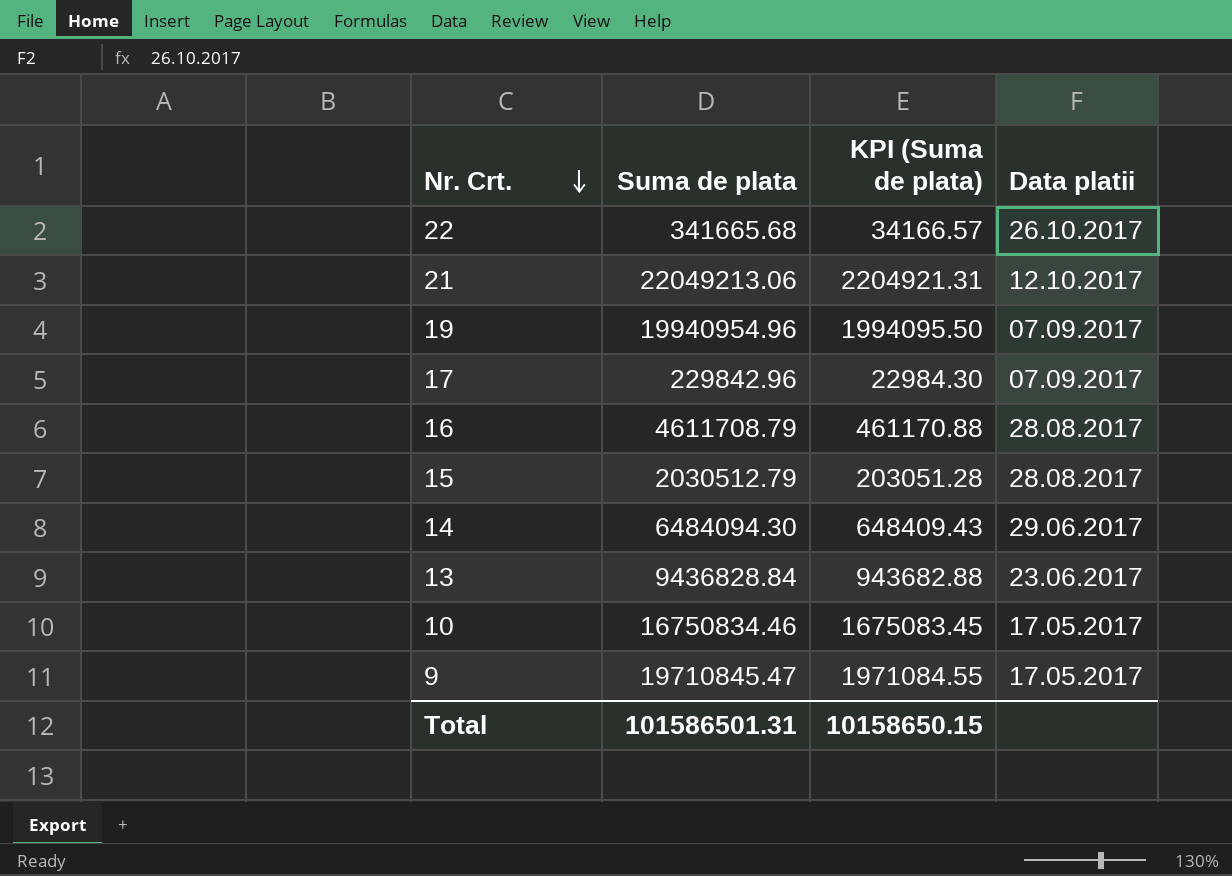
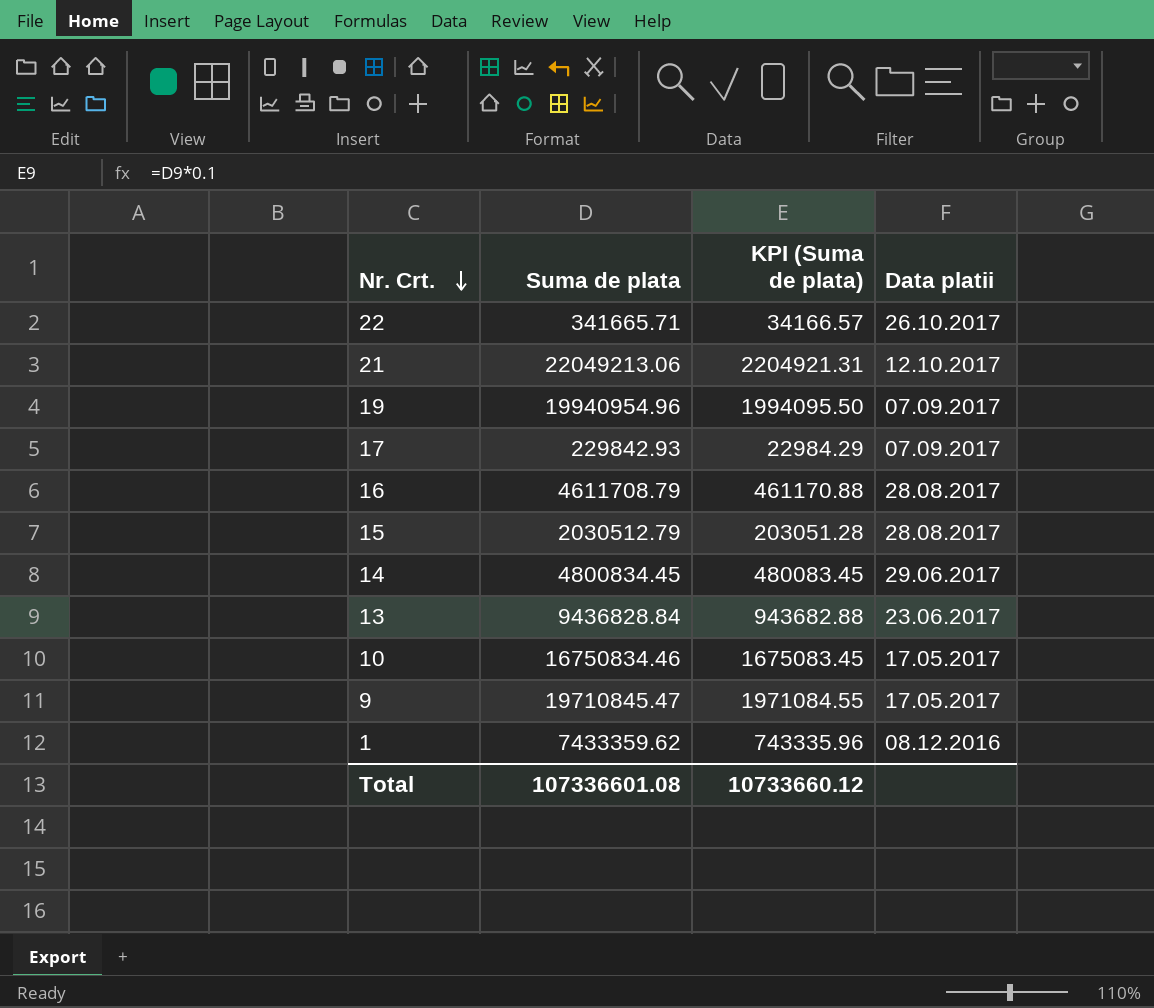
22 | Suma de plata: 341665.68 -> 341665.71
17 | Suma de plata: 229842.96 -> 229842.93
17 | KPI (Suma de plata): 22984.30 -> 22984.29
14 | Suma de plata: 6484094.30 -> 4800834.45
14 | KPI (Suma de plata): 648409.43 -> 480083.45
row 1: none -> 7433359.62 | 743335.96 | 08.12.2016
Total | Suma de plata: 101586501.31 -> 107336601.08
Total | KPI (Suma de plata): 10158650.15 -> 10733660.12

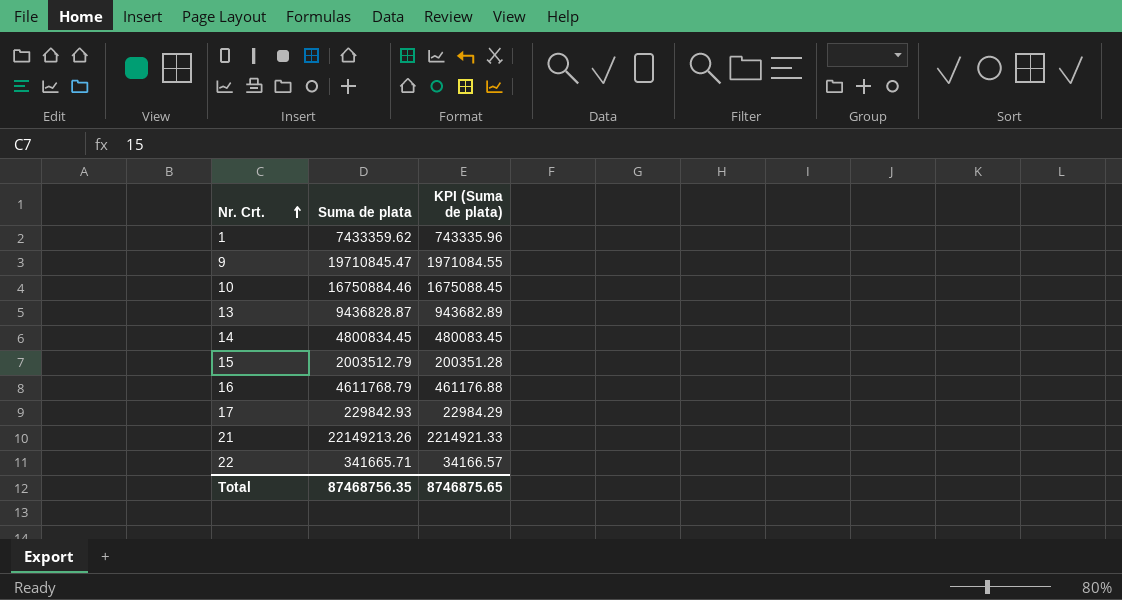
row order: Nr. Crt. descending -> Nr. Crt. ascending
column Data platii | position: 4 -> none
row 19: 19940954.96 | 1994095.50 | 07.09.2017 -> none
10 | Suma de plata: 16750834.46 -> 16750884.46
10 | KPI (Suma de plata): 1675083.45 -> 1675088.45
13 | Suma de plata: 9436828.84 -> 9436828.87
13 | KPI (Suma de plata): 943682.88 -> 943682.89
15 | Suma de plata: 2030512.79 -> 2003512.79
15 | KPI (Suma de plata): 203051.28 -> 200351.28
16 | Suma de plata: 4611708.79 -> 4611768.79
16 | KPI (Suma de plata): 461170.88 -> 461176.88
21 | Suma de plata: 22049213.06 -> 22149213.26
21 | KPI (Suma de plata): 2204921.31 -> 2214921.33
Total | Suma de plata: 107336601.08 -> 87468756.35
Total | KPI (Suma de plata): 10733660.12 -> 8746875.65

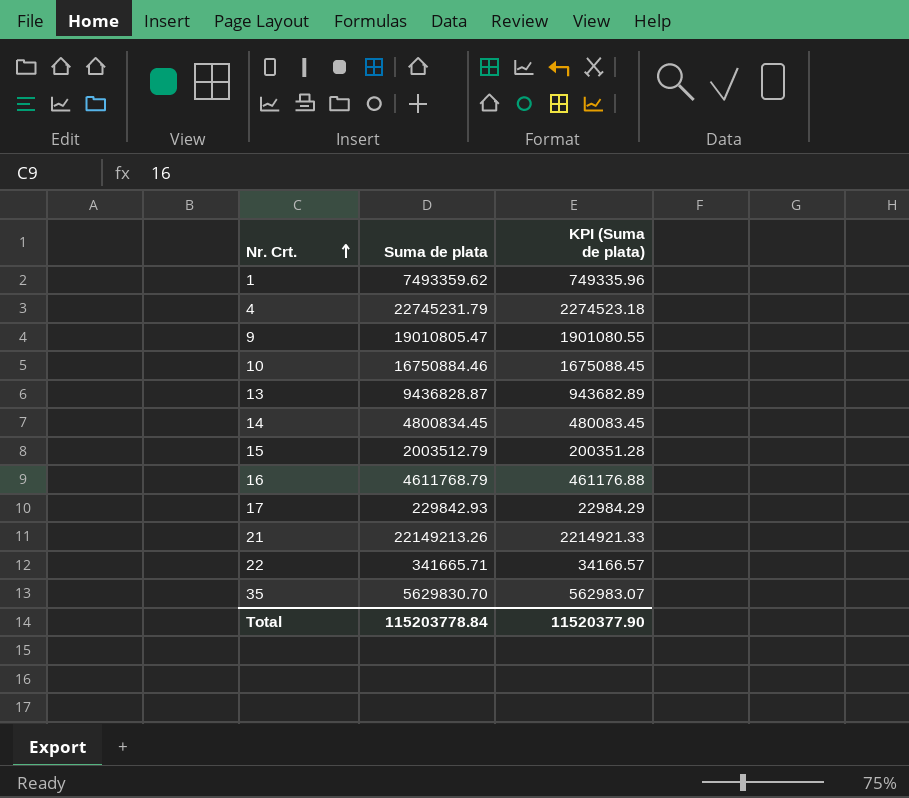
1 | Suma de plata: 7433359.62 -> 7493359.62
1 | KPI (Suma de plata): 743335.96 -> 749335.96
row 4: none -> 22745231.79 | 2274523.18
9 | Suma de plata: 19710845.47 -> 19010805.47
9 | KPI (Suma de plata): 1971084.55 -> 1901080.55
row 35: none -> 5629830.70 | 562983.07
Total | Suma de plata: 87468756.35 -> 115203778.84
Total | KPI (Suma de plata): 8746875.65 -> 11520377.90

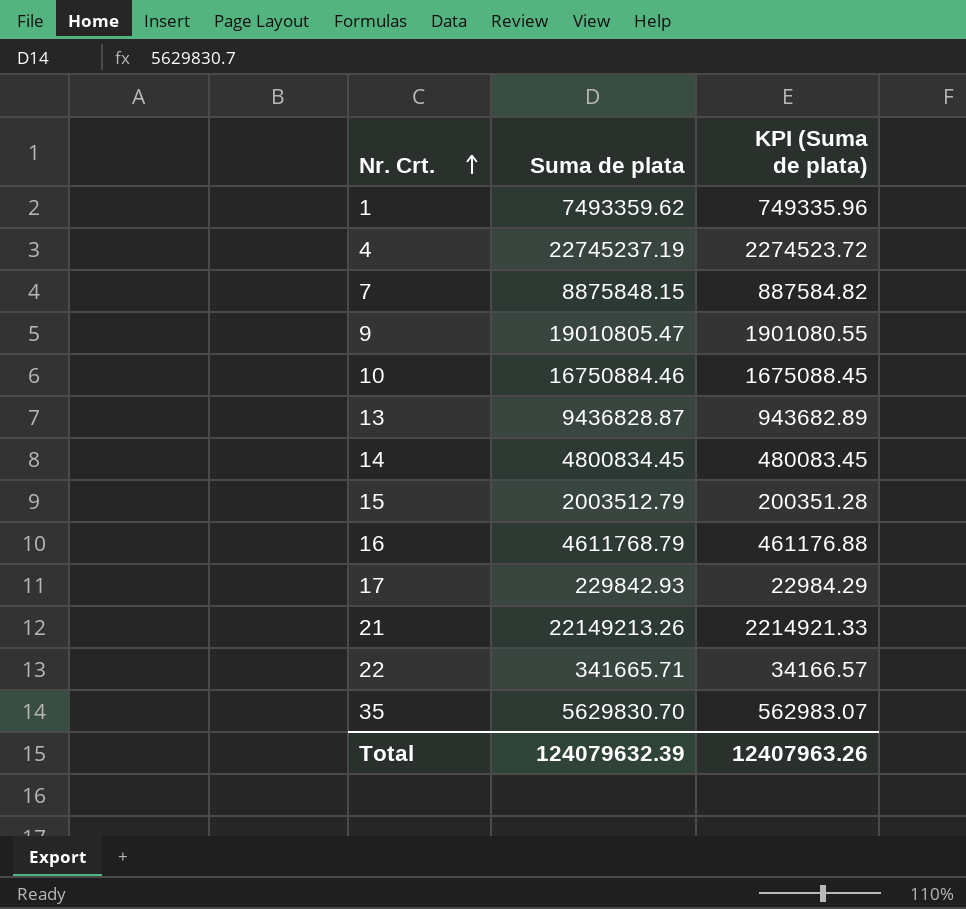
4 | Suma de plata: 22745231.79 -> 22745237.19
4 | KPI (Suma de plata): 2274523.18 -> 2274523.72
row 7: none -> 8875848.15 | 887584.82
Total | Suma de plata: 115203778.84 -> 124079632.39
Total | KPI (Suma de plata): 11520377.90 -> 12407963.26

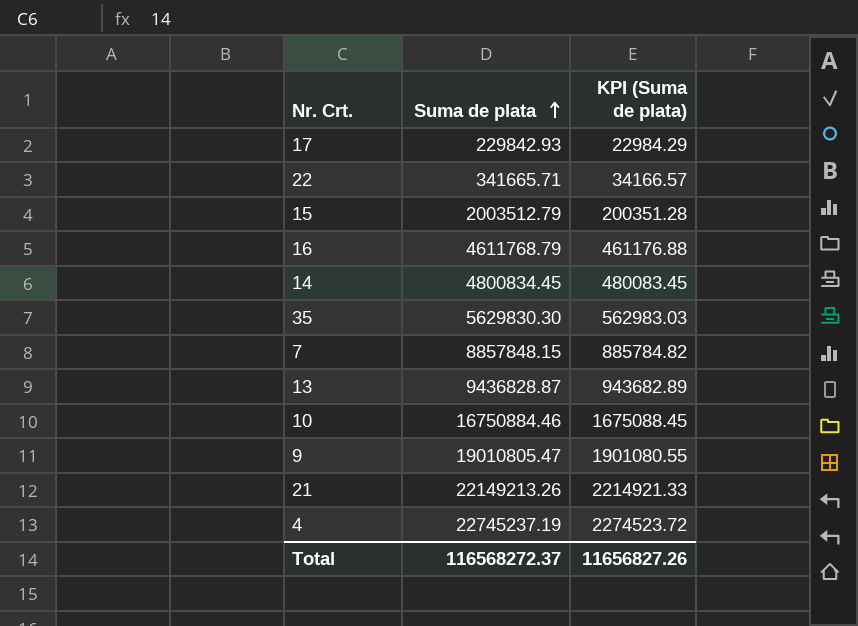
row order: Nr. Crt. ascending -> Suma de plata ascending
row 1: 7493359.62 | 749335.96 -> none
35 | Suma de plata: 5629830.70 -> 5629830.30
35 | KPI (Suma de plata): 562983.07 -> 562983.03
7 | Suma de plata: 8875848.15 -> 8857848.15
7 | KPI (Suma de plata): 887584.82 -> 885784.82
Total | Suma de plata: 124079632.39 -> 116568272.37
Total | KPI (Suma de plata): 12407963.26 -> 11656827.26

